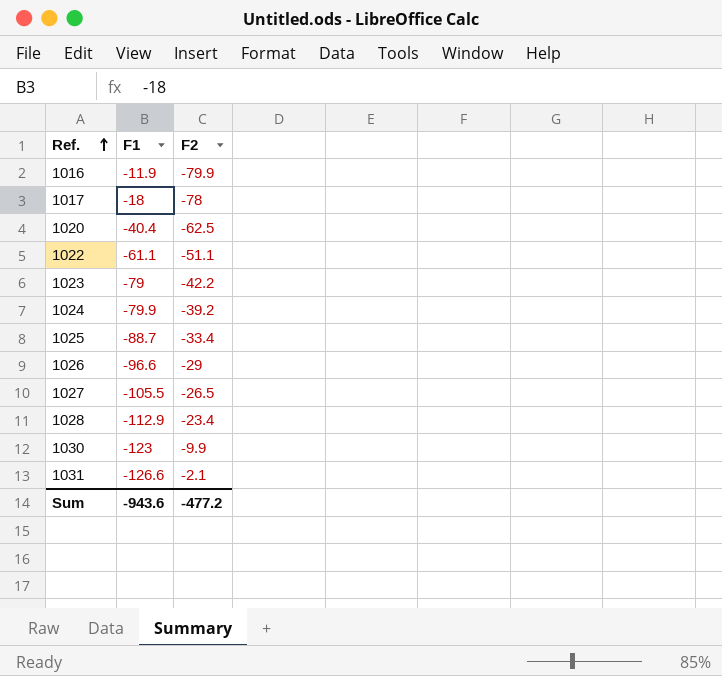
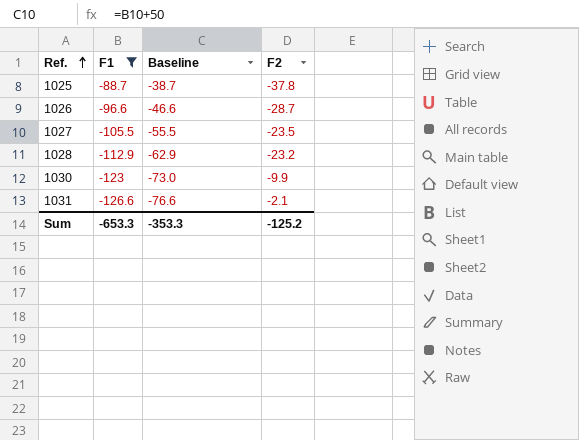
filter: none -> F1 <= -88.7
column Baseline | formula: none -> [F1] + 50
1025 | F2: -33.4 -> -37.8
1026 | F2: -29 -> -28.7
1027 | F2: -26.5 -> -23.5
1028 | F2: -23.4 -> -23.2
Sum | F1: -943.6 -> -653.3
Sum | F2: -477.2 -> -125.2

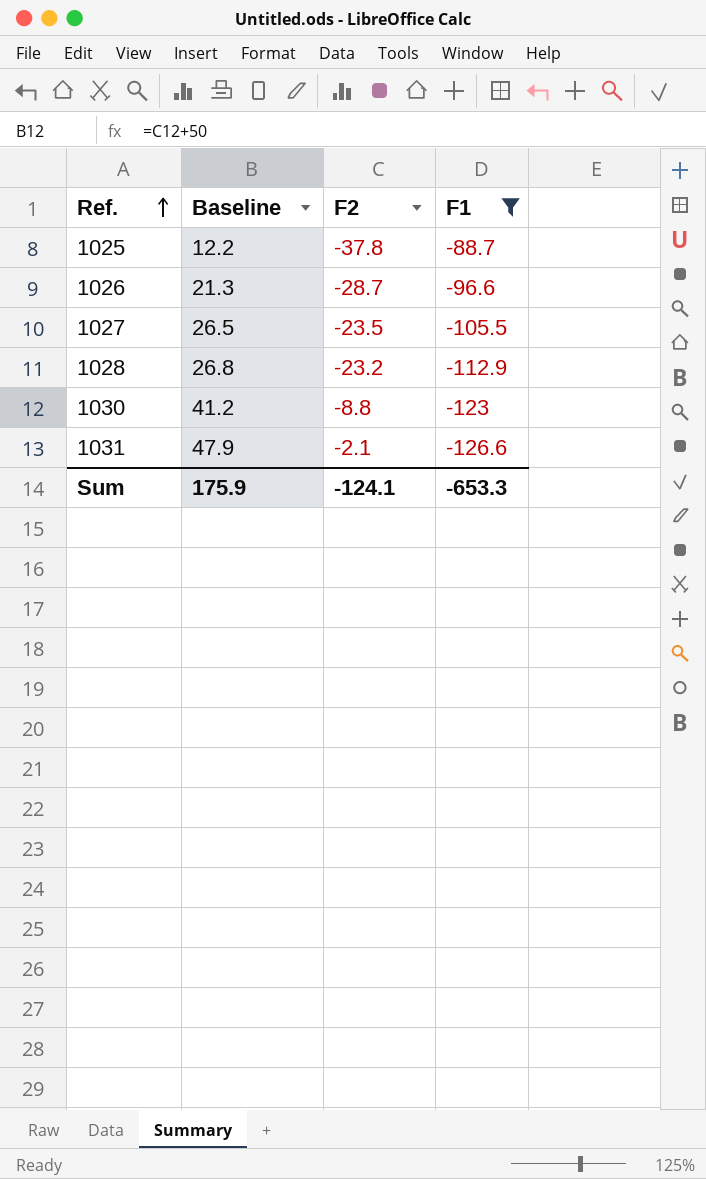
column Baseline | formula: [F1] + 50 -> [F2] + 50
column F1 | position: 2 -> 4
1030 | F2: -9.9 -> -8.8
Sum | Baseline: -353.3 -> 175.9
Sum | F2: -125.2 -> -124.1

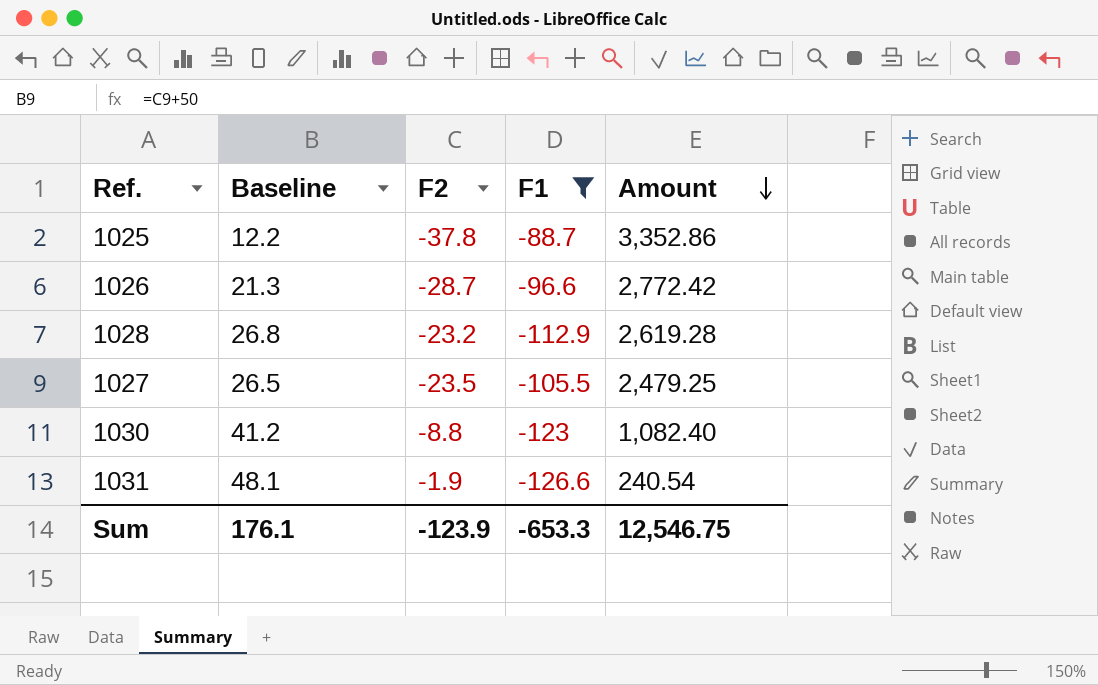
row order: Ref. ascending -> Amount descending
column Amount | formula: none -> [F2] * [F1]
1031 | Baseline: 47.9 -> 48.1
1031 | F2: -2.1 -> -1.9
Sum | Baseline: 175.9 -> 176.1
Sum | F2: -124.1 -> -123.9

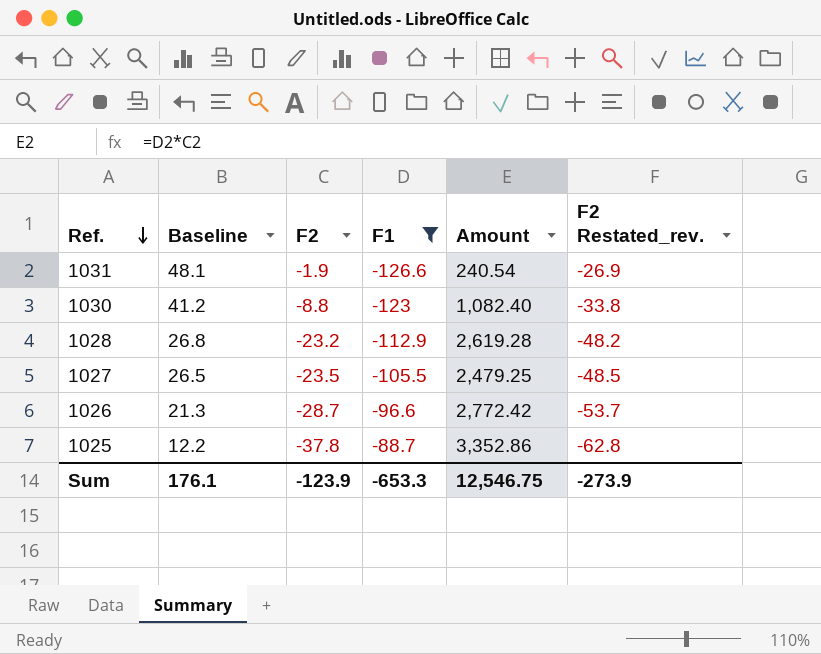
row order: Amount descending -> Ref. descending
column F2 Restated_rev. | formula: none -> [F2] - 25

